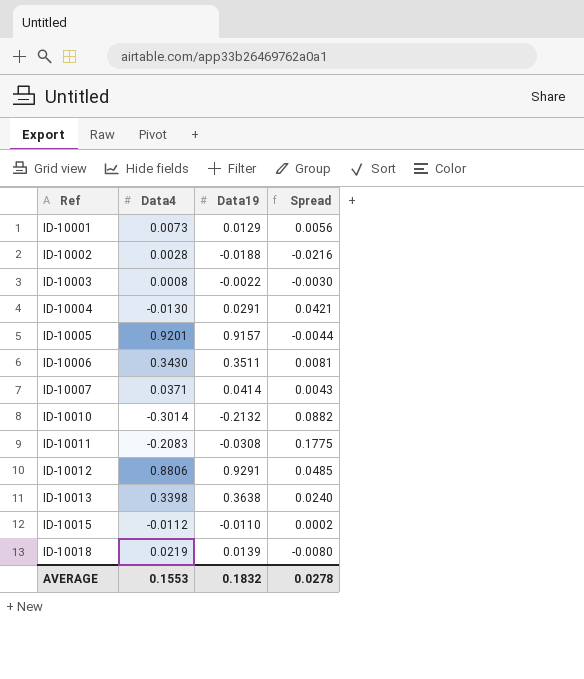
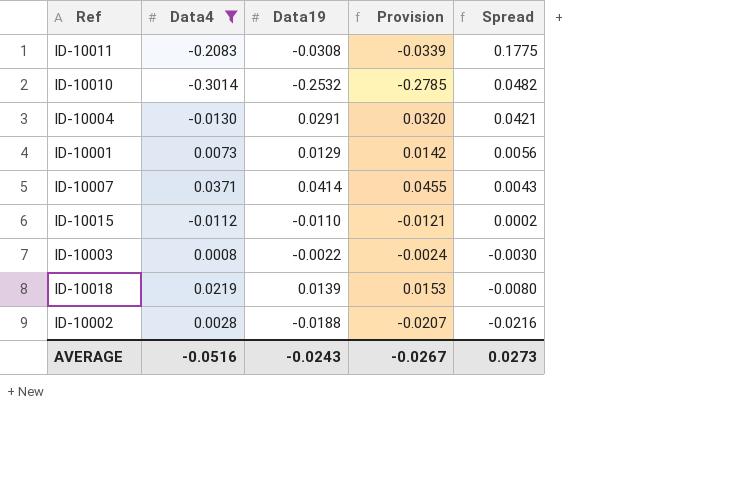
filter: none -> Data4 <= 0.0371
row order: Ref ascending -> Spread descending
column Provision | formula: none -> [Data19] * 1.1
ID-10010 | Data19: -0.2132 -> -0.2532
ID-10010 | Spread: 0.0882 -> 0.0482
AVERAGE | Data4: 0.1553 -> -0.0516
AVERAGE | Data19: 0.1832 -> -0.0243
AVERAGE | Spread: 0.0278 -> 0.0273

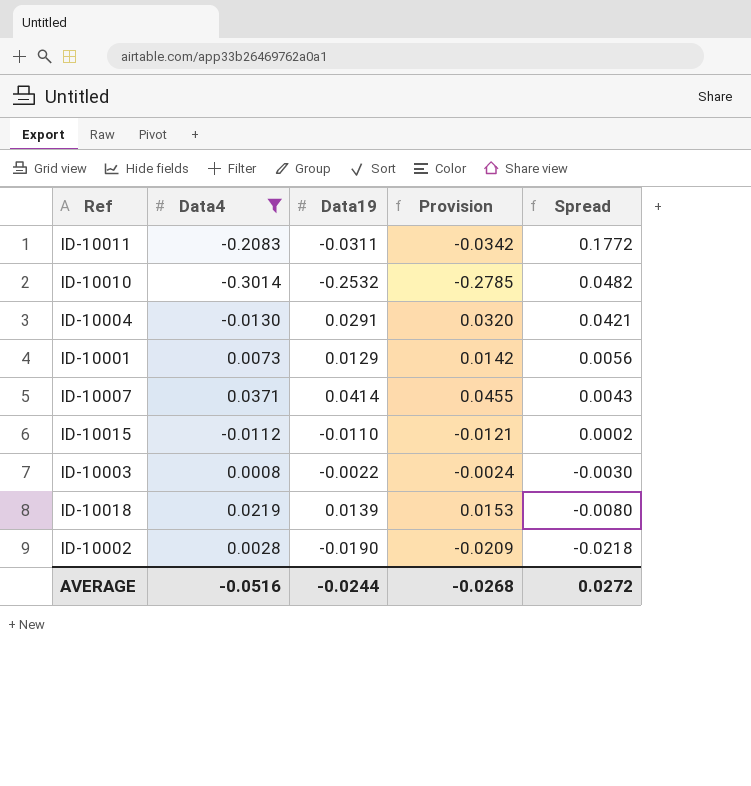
ID-10011 | Data19: -0.0308 -> -0.0311
ID-10011 | Provision: -0.0339 -> -0.0342
ID-10011 | Spread: 0.1775 -> 0.1772
ID-10002 | Data19: -0.0188 -> -0.0190
ID-10002 | Provision: -0.0207 -> -0.0209
ID-10002 | Spread: -0.0216 -> -0.0218
AVERAGE | Data19: -0.0243 -> -0.0244
AVERAGE | Provision: -0.0267 -> -0.0268
AVERAGE | Spread: 0.0273 -> 0.0272

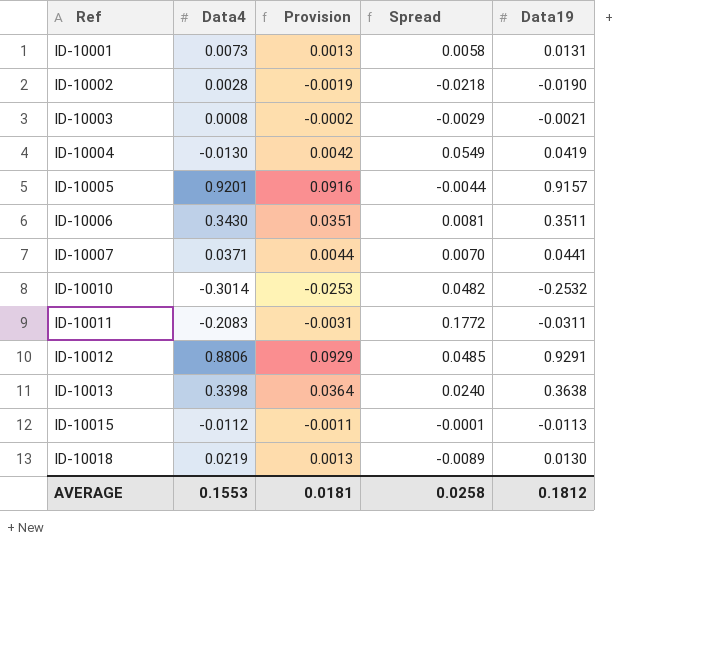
filter: Data4 <= 0.0371 -> none
row order: Spread descending -> Ref ascending
column Provision | formula: [Data19] * 1.1 -> [Data19] * 0.1
column Data19 | position: 3 -> 5
ID-10001 | Spread: 0.0056 -> 0.0058
ID-10001 | Data19: 0.0129 -> 0.0131
ID-10003 | Spread: -0.0030 -> -0.0029
ID-10003 | Data19: -0.0022 -> -0.0021
ID-10004 | Spread: 0.0421 -> 0.0549
ID-10004 | Data19: 0.0291 -> 0.0419
ID-10007 | Spread: 0.0043 -> 0.0070
ID-10007 | Data19: 0.0414 -> 0.0441
ID-10015 | Spread: 0.0002 -> -0.0001
ID-10015 | Data19: -0.0110 -> -0.0113
ID-10018 | Spread: -0.0080 -> -0.0089
ID-10018 | Data19: 0.0139 -> 0.0130
AVERAGE | Data4: -0.0516 -> 0.1553
AVERAGE | Provision: -0.0268 -> 0.0181
AVERAGE | Spread: 0.0272 -> 0.0258
AVERAGE | Data19: -0.0244 -> 0.1812

